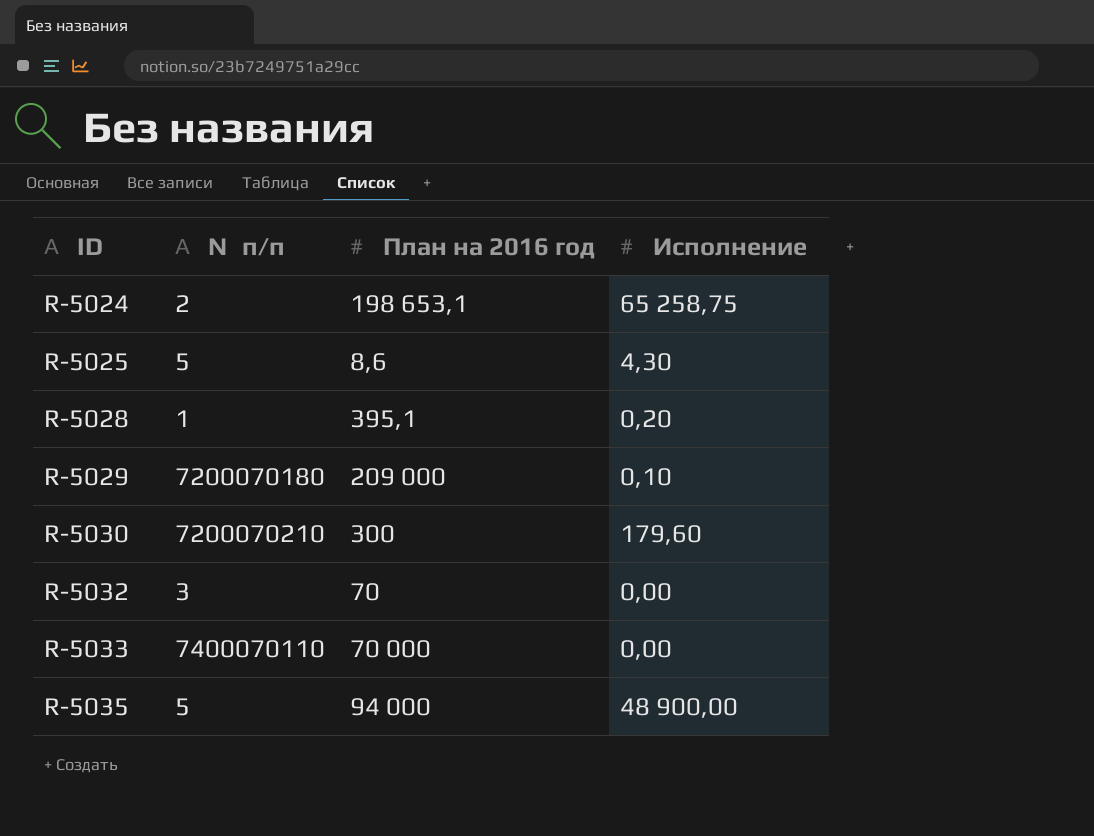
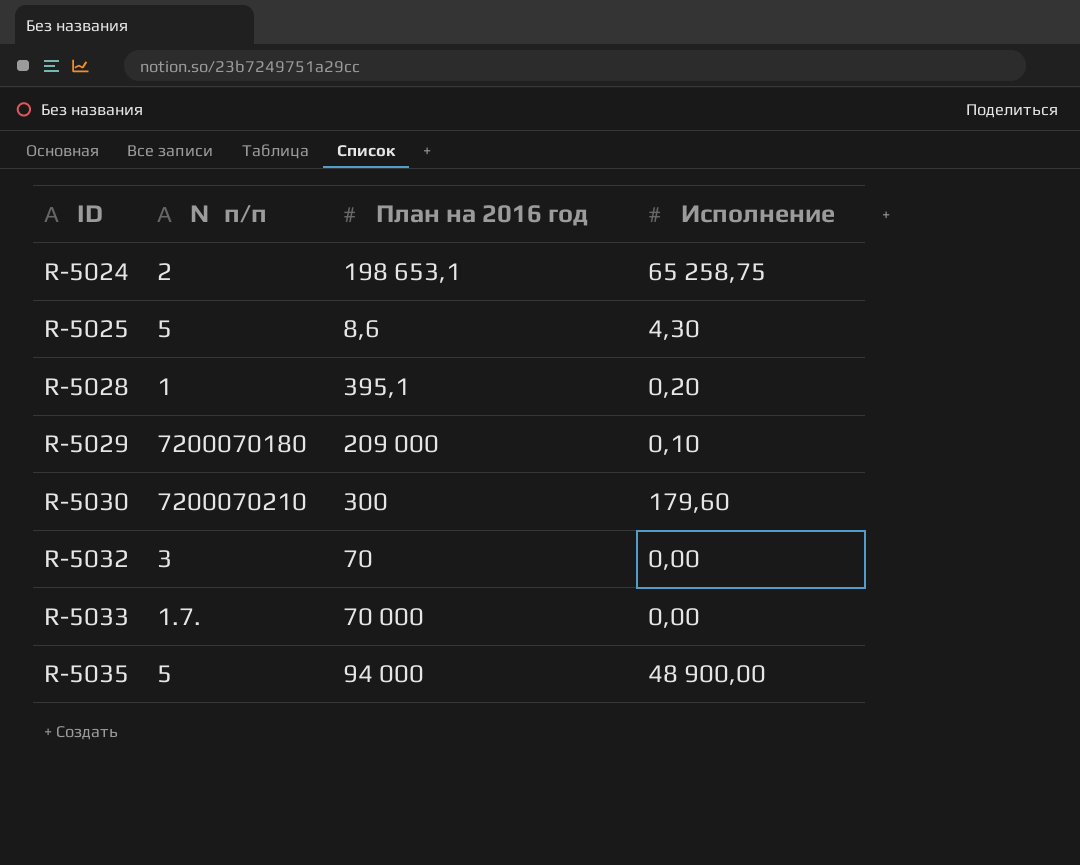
R-5033 | №п/п: 7400070110 -> 1.7.

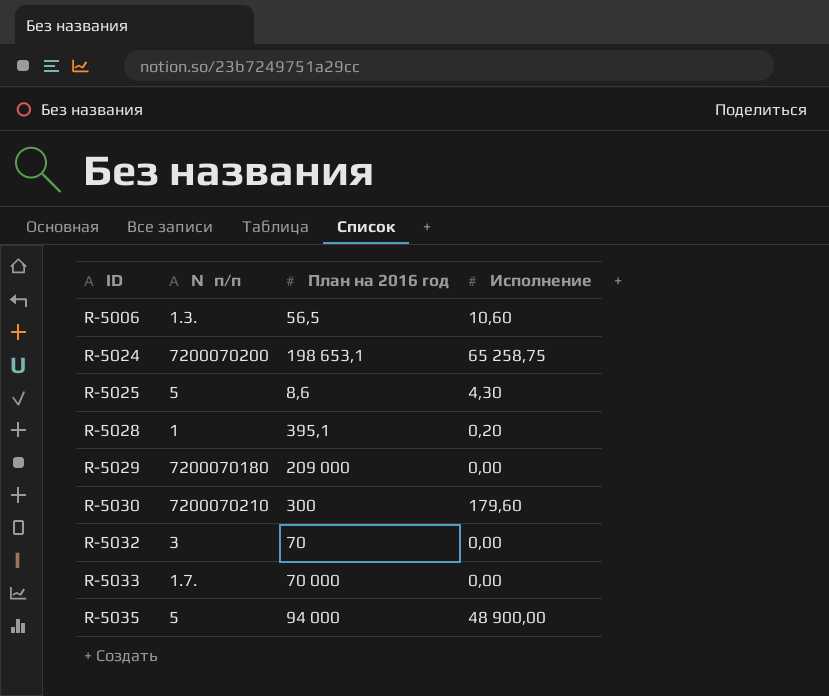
row R-5006: none -> 1.3. | 56,5 | 10,60
R-5024 | №п/п: 2 -> 7200070200
R-5029 | Исполнение: 0,10 -> 0,00

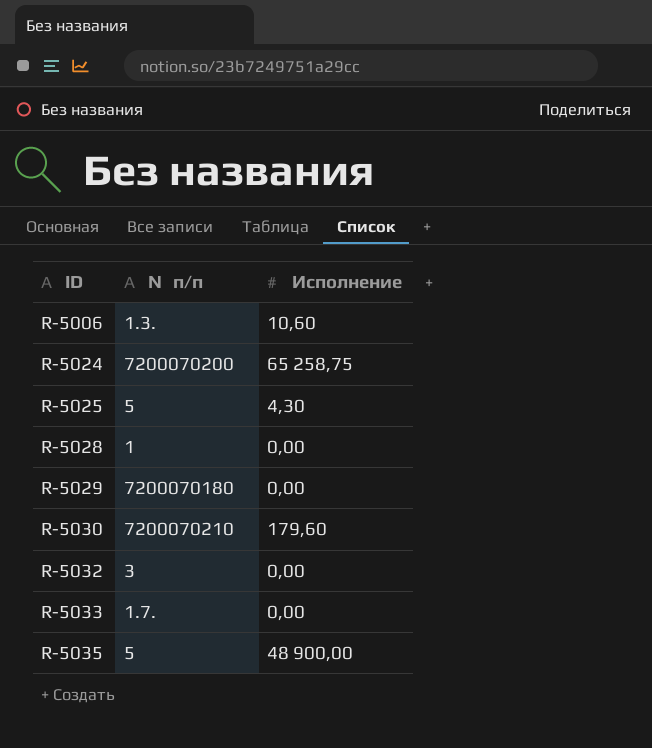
column План на 2016 год | position: 3 -> none
R-5028 | Исполнение: 0,20 -> 0,00

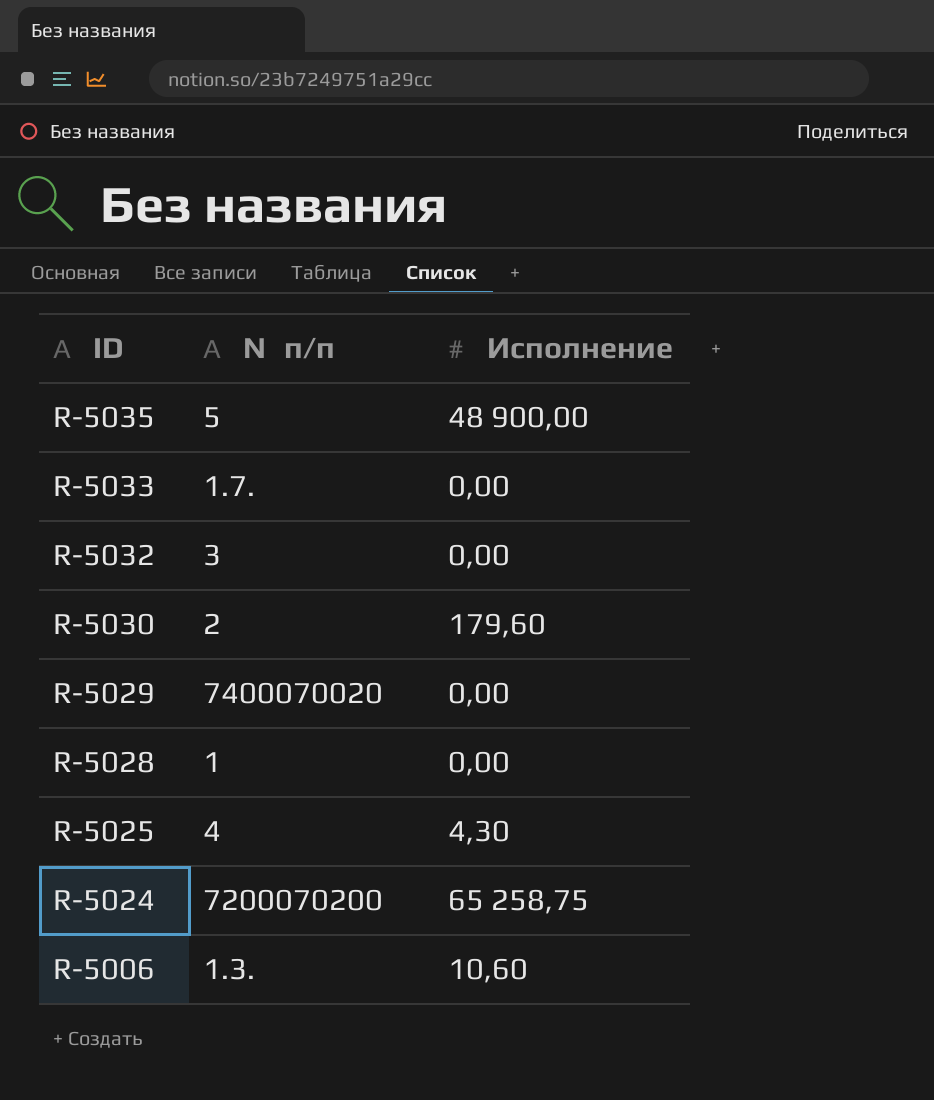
row order: ID ascending -> ID descending
R-5030 | №п/п: 7200070210 -> 2
R-5029 | №п/п: 7200070180 -> 7400070020
R-5025 | №п/п: 5 -> 4

